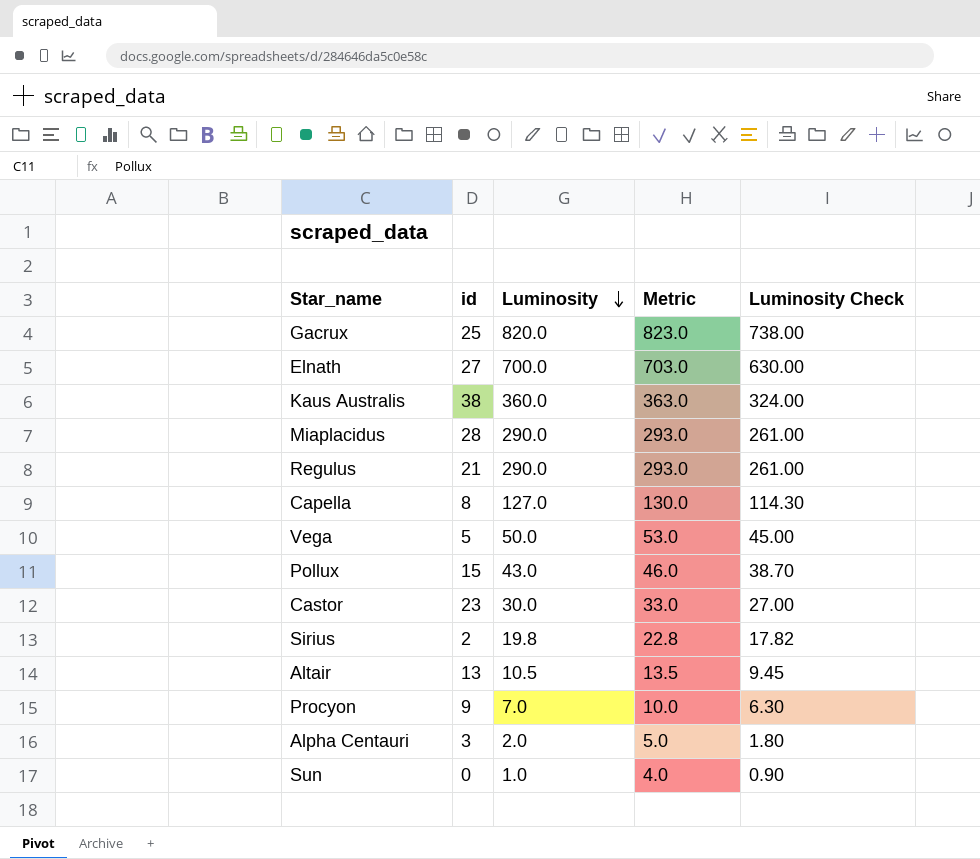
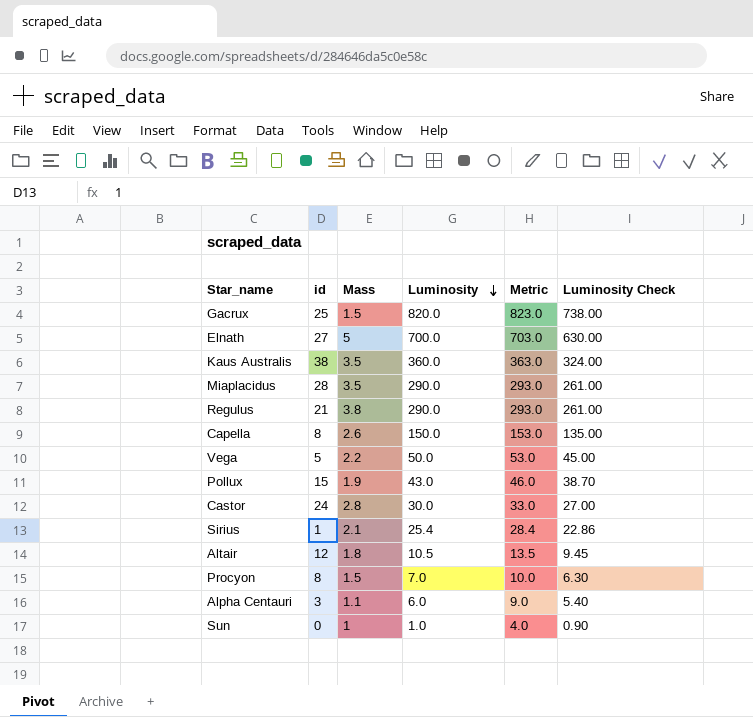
column Mass | position: none -> 3
Capella | Luminosity: 127.0 -> 150.0
Capella | Metric: 130.0 -> 153.0
Capella | Luminosity Check: 114.30 -> 135.00
Castor | id: 23 -> 24
Sirius | id: 2 -> 1
Sirius | Luminosity: 19.8 -> 25.4
Sirius | Metric: 22.8 -> 28.4
Sirius | Luminosity Check: 17.82 -> 22.86
Altair | id: 13 -> 12
Procyon | id: 9 -> 8
Alpha Centauri | Luminosity: 2.0 -> 6.0
Alpha Centauri | Metric: 5.0 -> 9.0
Alpha Centauri | Luminosity Check: 1.80 -> 5.40

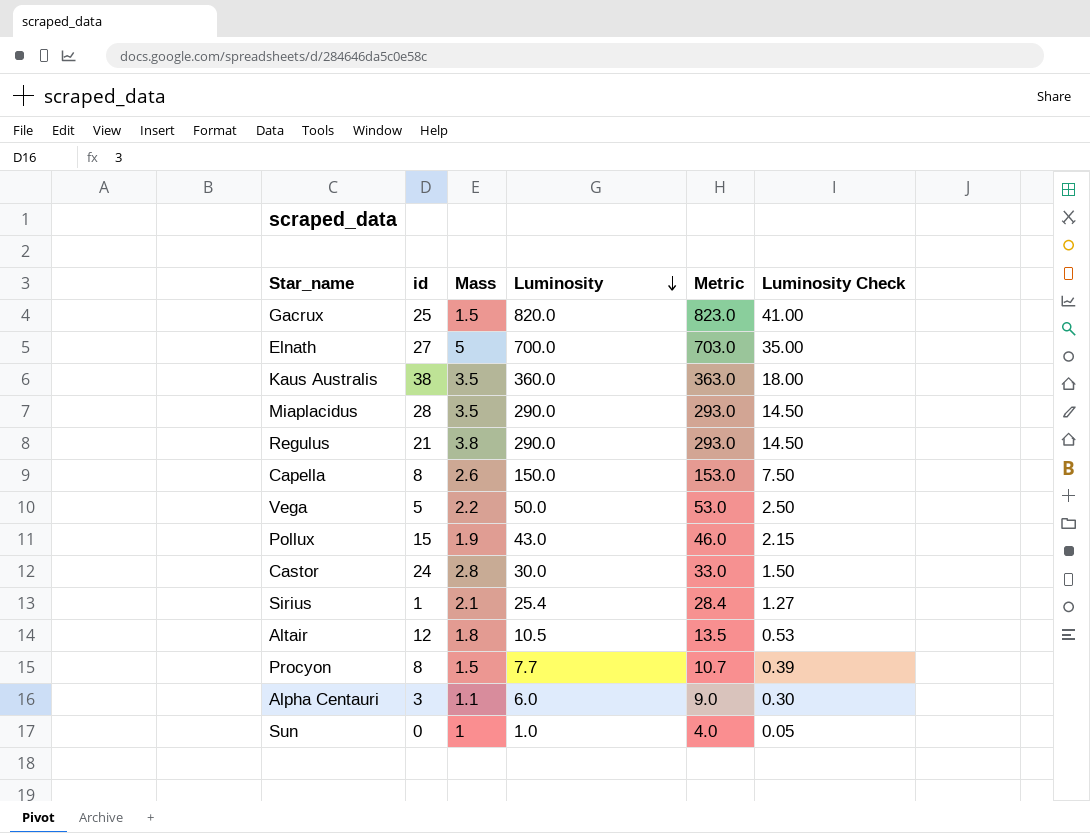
column Luminosity Check | formula: [Luminosity] * 0.9 -> [Luminosity] * 0.05
Procyon | Luminosity: 7.0 -> 7.7
Procyon | Metric: 10.0 -> 10.7

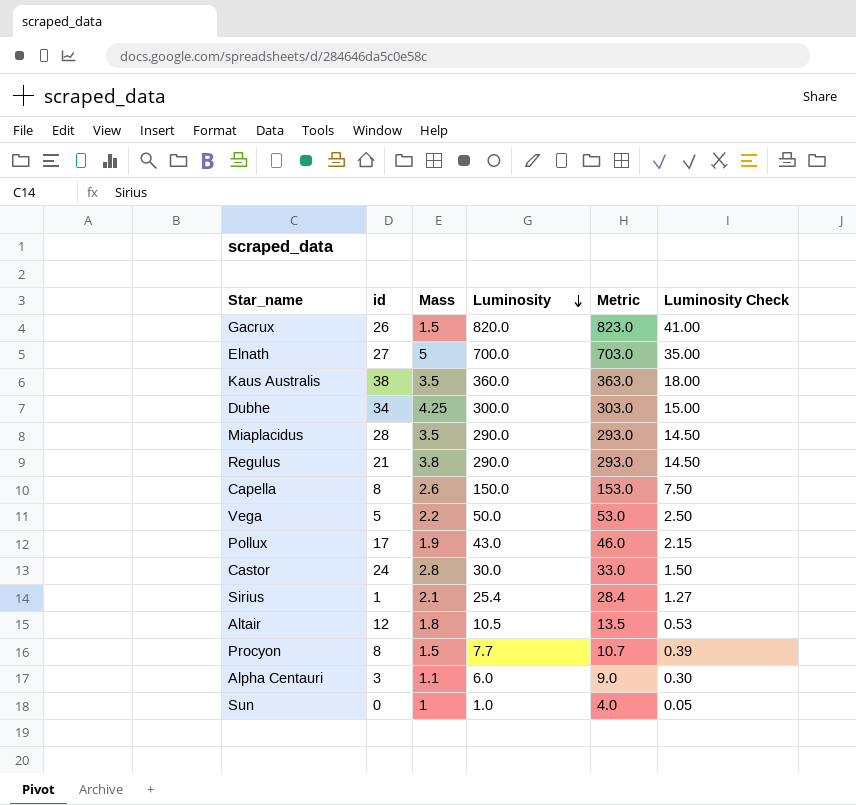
Gacrux | id: 25 -> 26
row Dubhe: none -> 34 | 4.25 | 300.0 | 303.0 | 15.00
Pollux | id: 15 -> 17

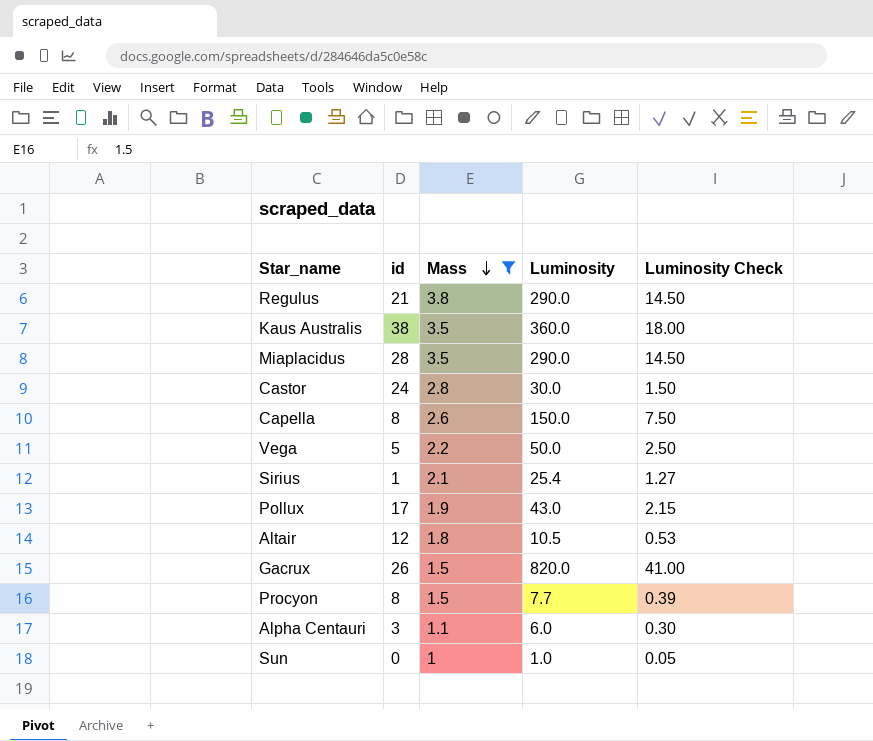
filter: none -> Mass <= 3.8
row order: Luminosity descending -> Mass descending
column Metric | formula: [Luminosity] + 3 -> none

